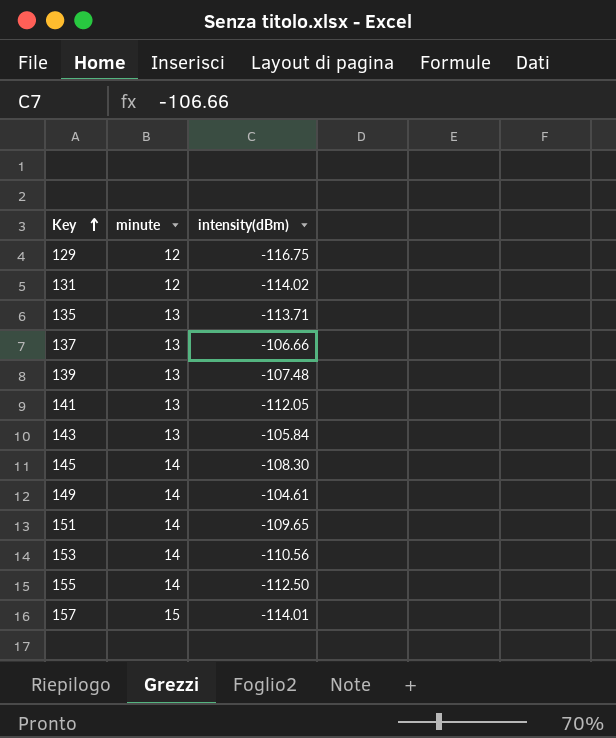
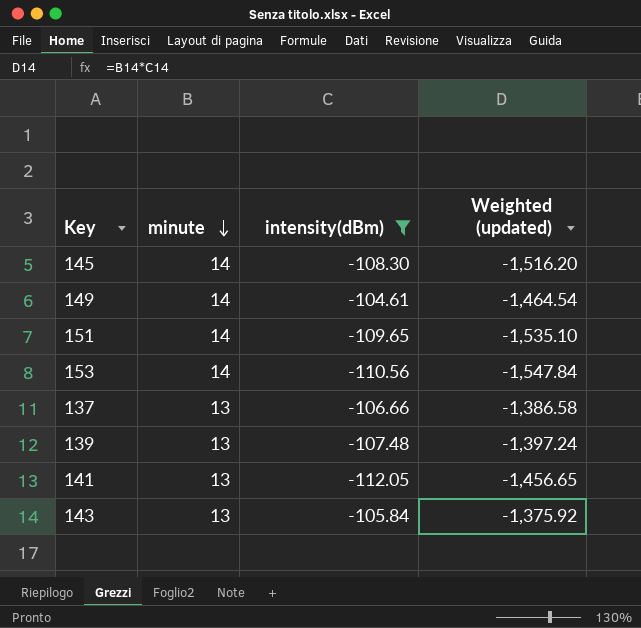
filter: none -> intensity(dBm) >= -112.05
row order: Key ascending -> minute descending
column Weighted (updated) | formula: none -> [minute] * [intensity(dBm)]

